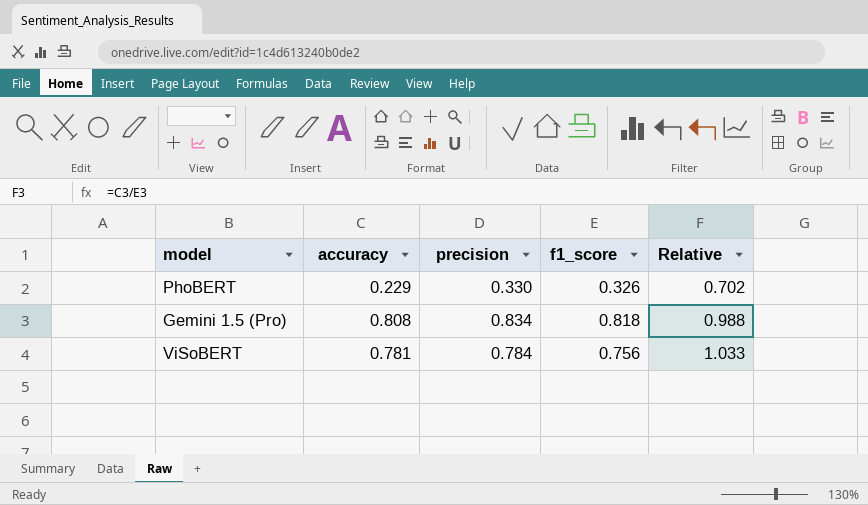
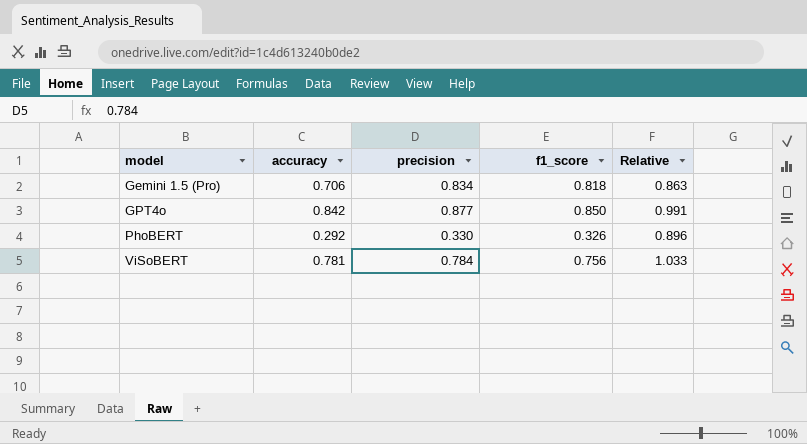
row order: Relative ascending -> model ascending
Gemini 1.5 (Pro) | accuracy: 0.808 -> 0.706
Gemini 1.5 (Pro) | Relative: 0.988 -> 0.863
row GPT4o: none -> 0.842 | 0.877 | 0.850 | 0.991
PhoBERT | accuracy: 0.229 -> 0.292
PhoBERT | Relative: 0.702 -> 0.896

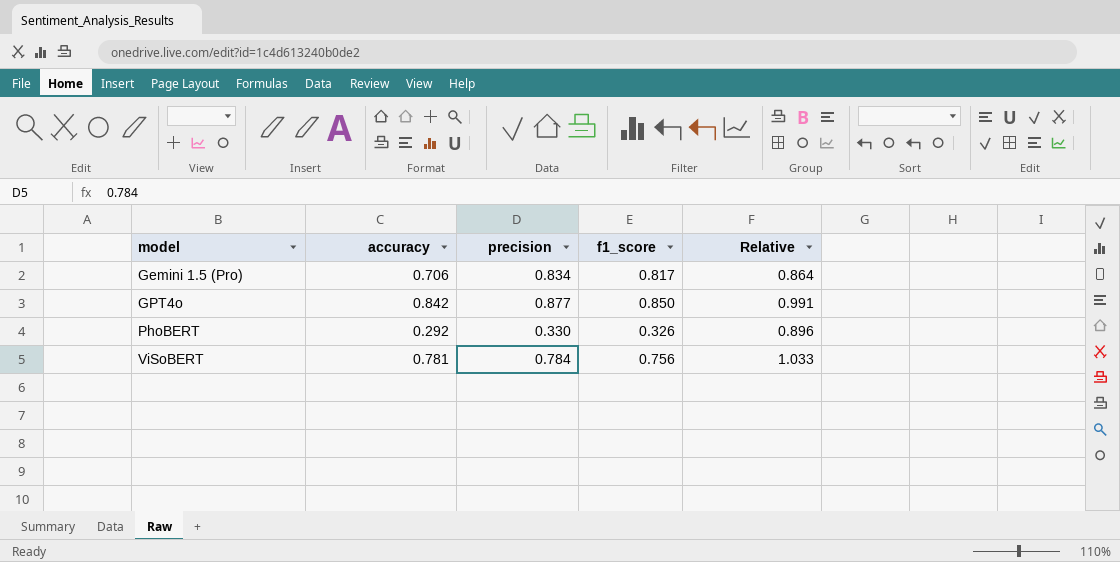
Gemini 1.5 (Pro) | f1_score: 0.818 -> 0.817
Gemini 1.5 (Pro) | Relative: 0.863 -> 0.864

